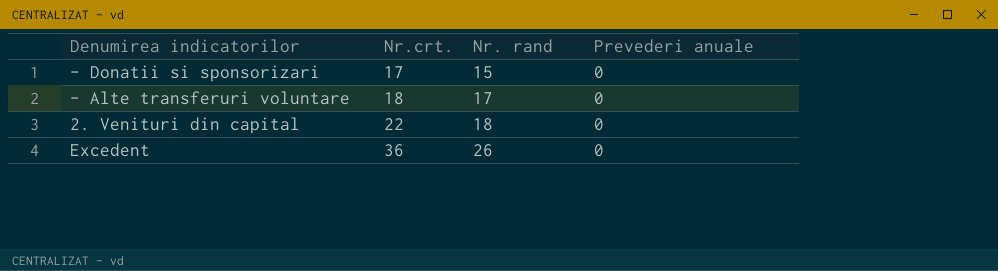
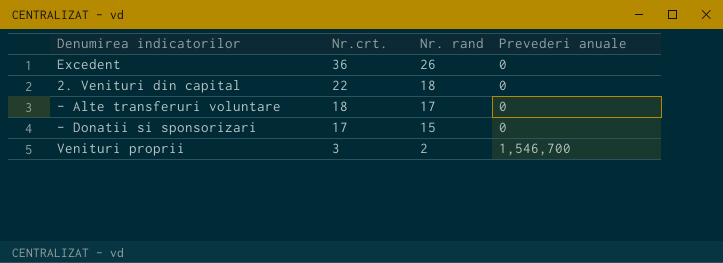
row order: Nr.crt. ascending -> Nr.crt. descending
row Venituri proprii: none -> 3 | 2 | 1,546,700

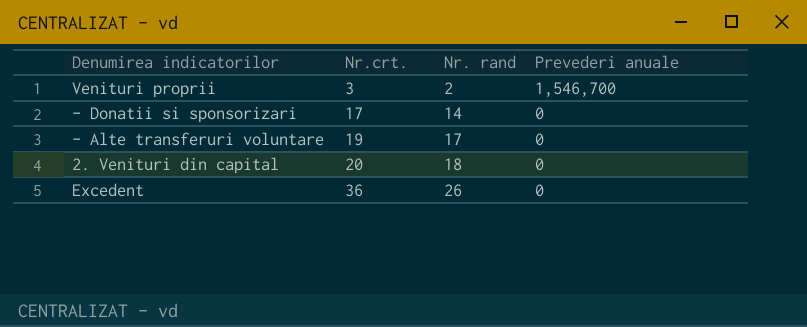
row order: Nr.crt. descending -> Nr.crt. ascending
- Donatii si sponsorizari | Nr. rand: 15 -> 14
- Alte transferuri voluntare | Nr.crt.: 18 -> 19
2. Venituri din capital | Nr.crt.: 22 -> 20

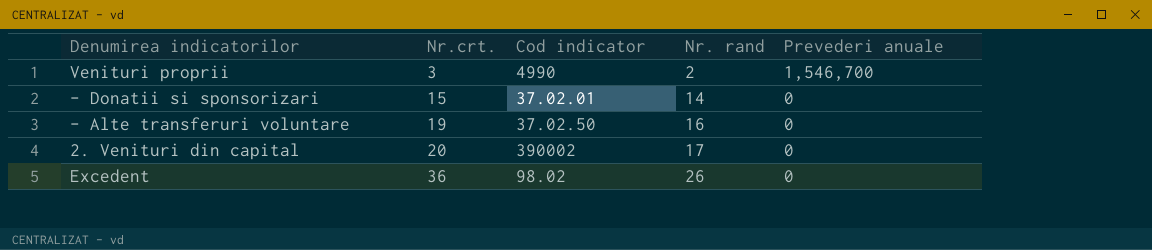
column Cod indicator | position: none -> 3
- Donatii si sponsorizari | Nr.crt.: 17 -> 15
- Alte transferuri voluntare | Nr. rand: 17 -> 16
2. Venituri din capital | Nr. rand: 18 -> 17

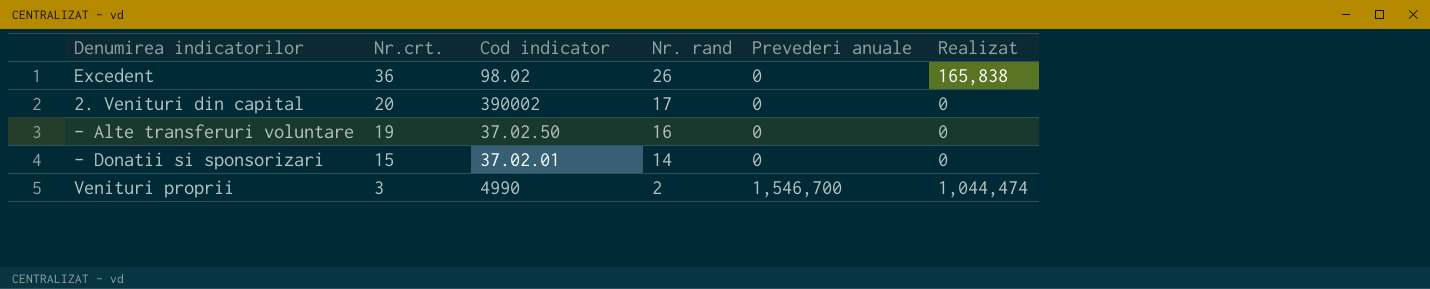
row order: Nr.crt. ascending -> Nr.crt. descending
column Realizat | position: none -> 6

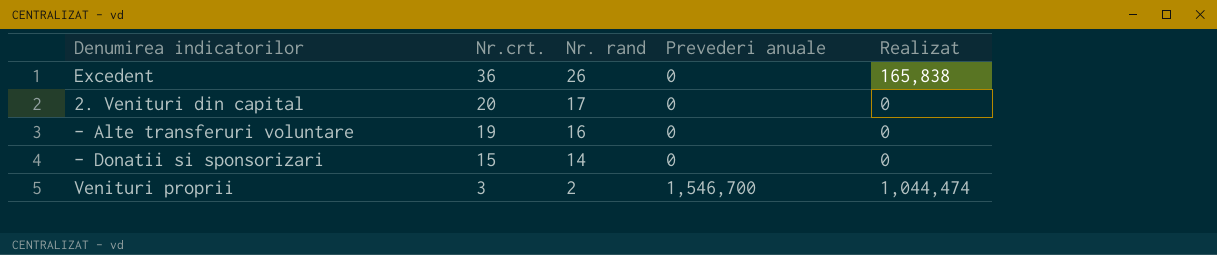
column Cod indicator | position: 3 -> none

